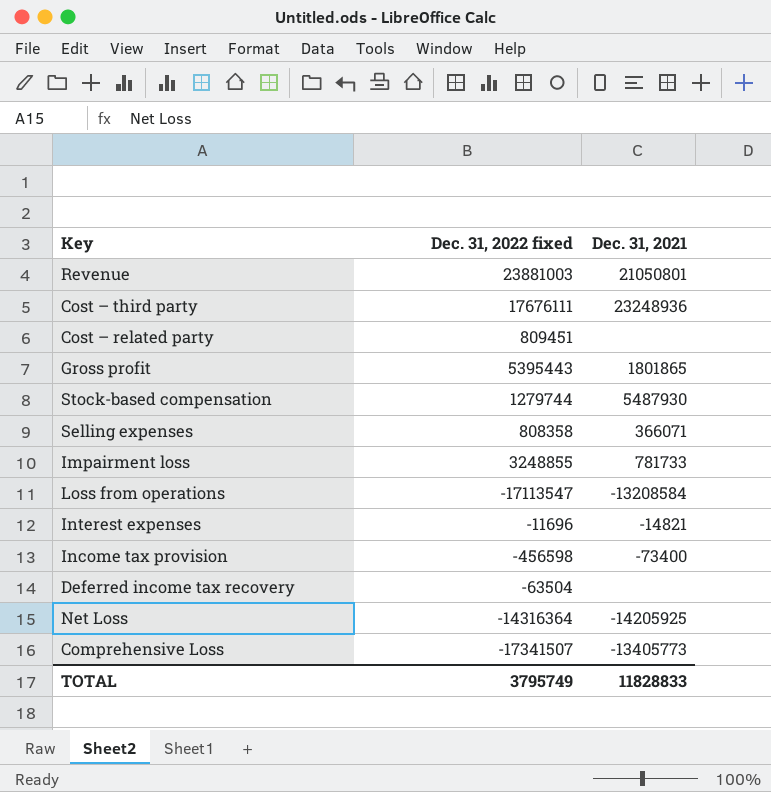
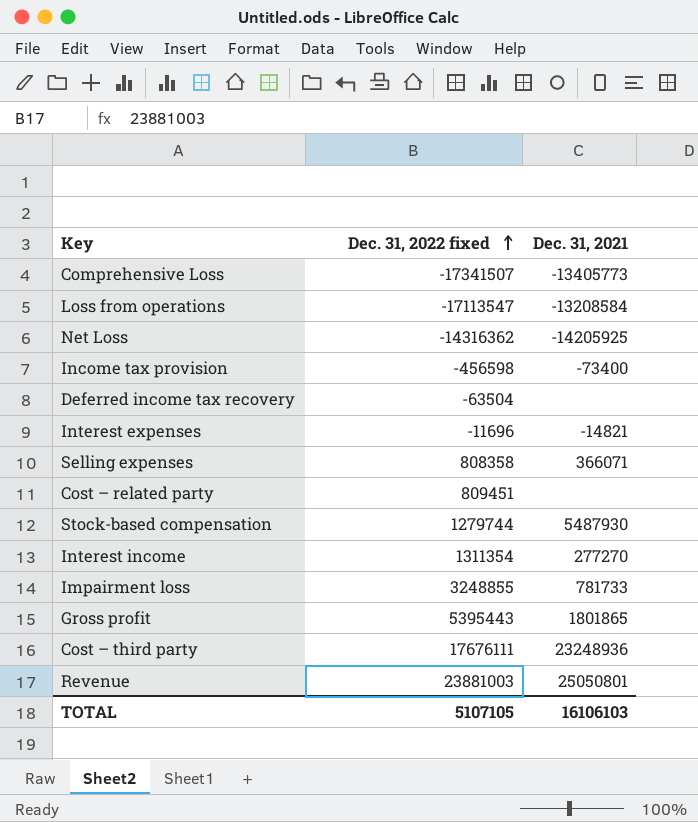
row order: none -> Dec. 31, 2022 fixed ascending
Net Loss | Dec. 31, 2022 fixed: -14316364 -> -14316362
row Interest income: none -> 1311354 | 277270
Revenue | Dec. 31, 2021: 21050801 -> 25050801
TOTAL | Dec. 31, 2022 fixed: 3795749 -> 5107105
TOTAL | Dec. 31, 2021: 11828833 -> 16106103

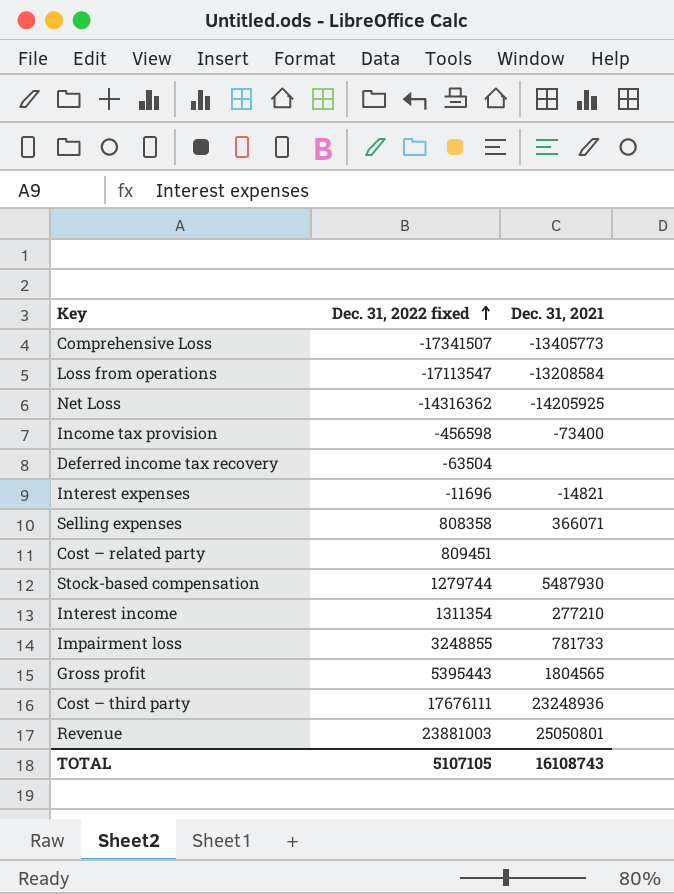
Interest income | Dec. 31, 2021: 277270 -> 277210
Gross profit | Dec. 31, 2021: 1801865 -> 1804565
TOTAL | Dec. 31, 2021: 16106103 -> 16108743

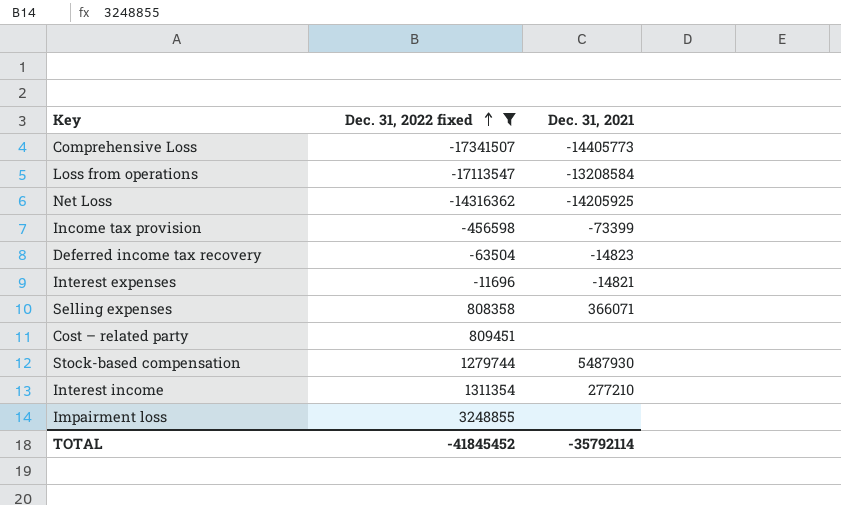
filter: none -> Dec. 31, 2022 fixed <= 3248855
Comprehensive Loss | Dec. 31, 2021: -13405773 -> -14405773
Income tax provision | Dec. 31, 2021: -73400 -> -73399
Deferred income tax recovery | Dec. 31, 2021: none -> -14823
Impairment loss | Dec. 31, 2021: 781733 -> none
TOTAL | Dec. 31, 2022 fixed: 5107105 -> -41845452
TOTAL | Dec. 31, 2021: 16108743 -> -35792114

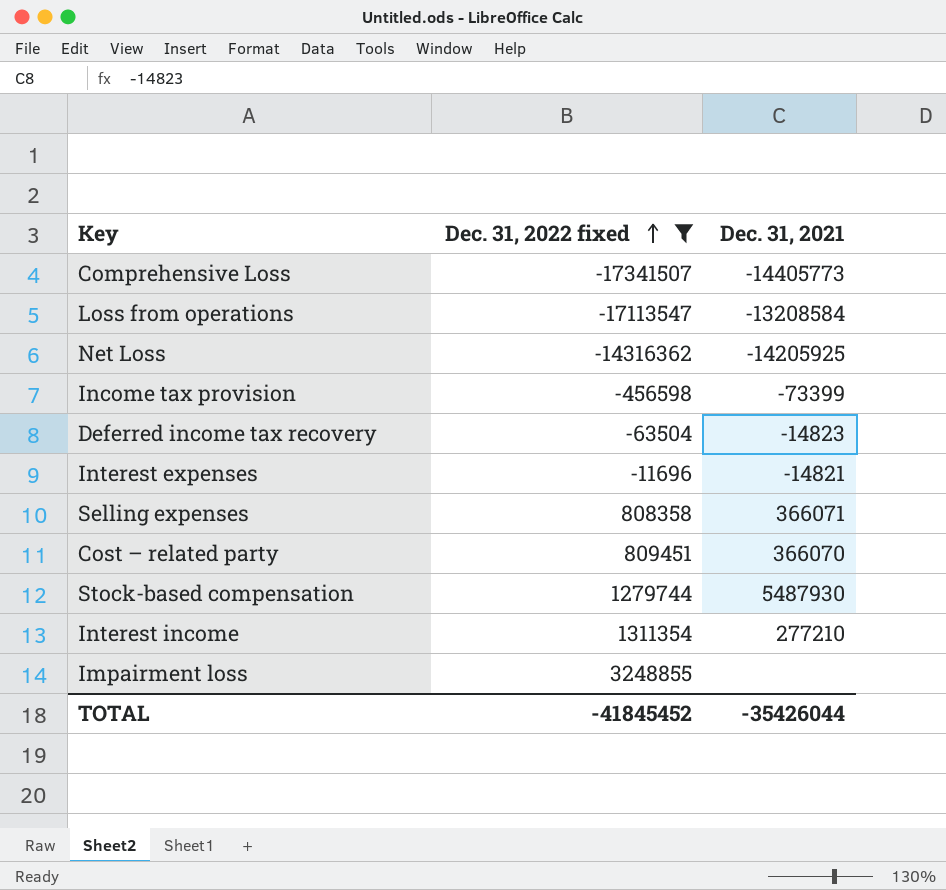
Cost – related party | Dec. 31, 2021: none -> 366070
TOTAL | Dec. 31, 2021: -35792114 -> -35426044

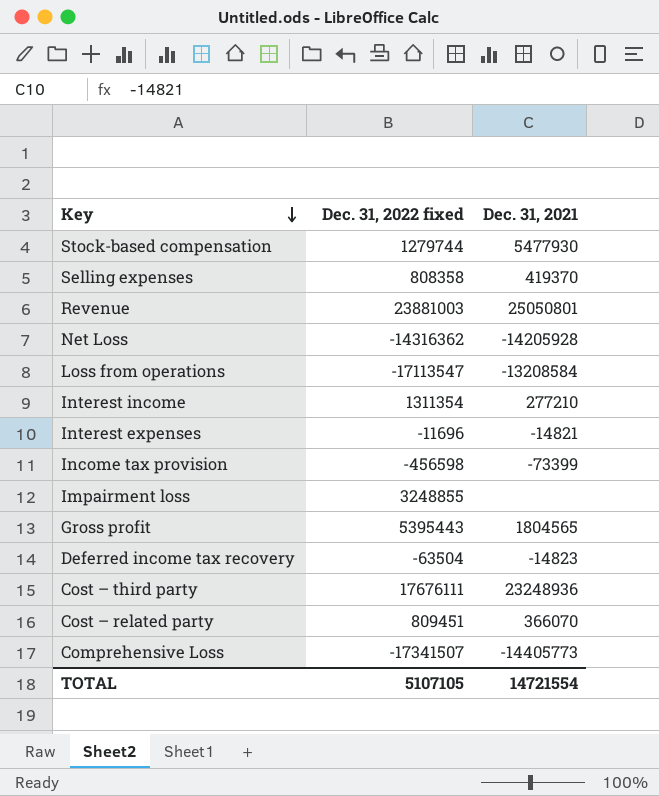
filter: Dec. 31, 2022 fixed <= 3248855 -> none
row order: Dec. 31, 2022 fixed ascending -> Key descending
Stock-based compensation | Dec. 31, 2021: 5487930 -> 5477930
Selling expenses | Dec. 31, 2021: 366071 -> 419370
Net Loss | Dec. 31, 2021: -14205925 -> -14205928
TOTAL | Dec. 31, 2022 fixed: -41845452 -> 5107105
TOTAL | Dec. 31, 2021: -35426044 -> 14721554

